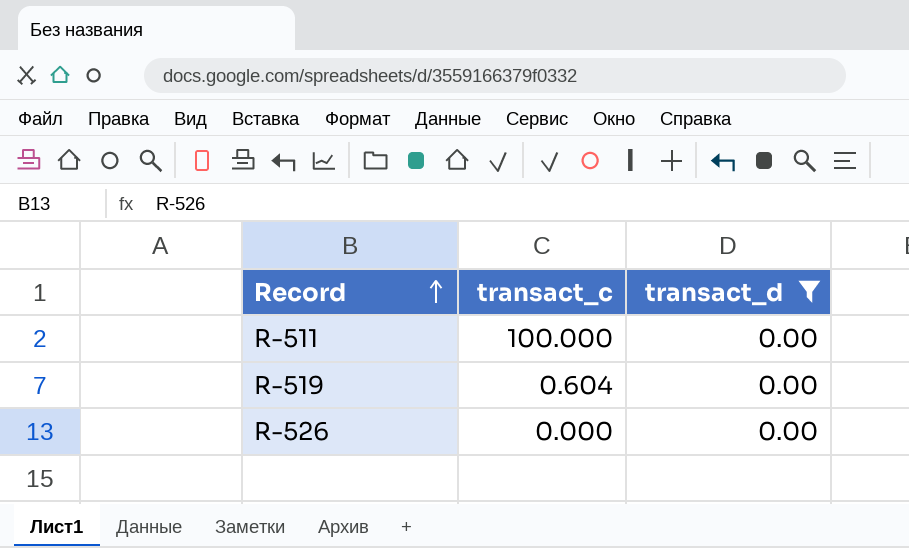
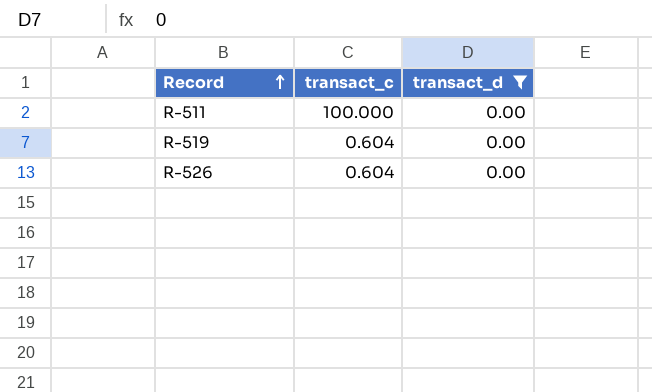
R-526 | transact_c: 0.000 -> 0.604

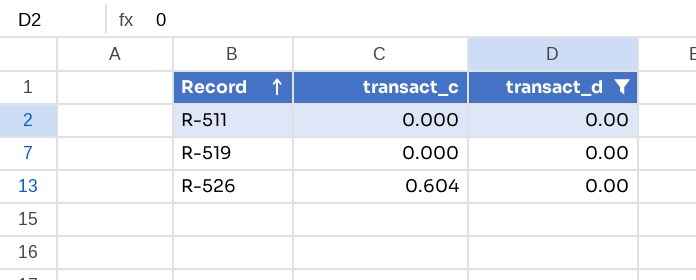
R-511 | transact_c: 100.000 -> 0.000
R-519 | transact_c: 0.604 -> 0.000

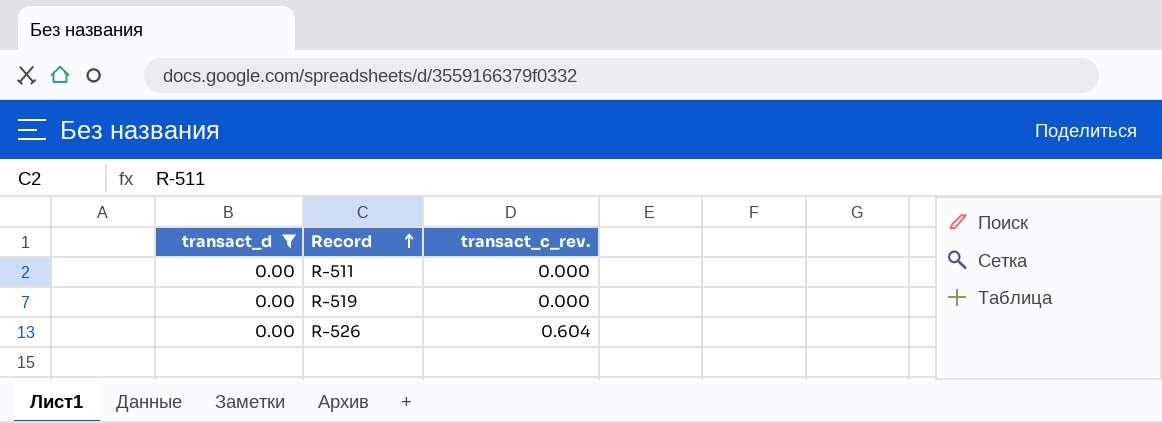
column transact_d | position: 3 -> 1
column name: transact_c -> transact_c_rev.

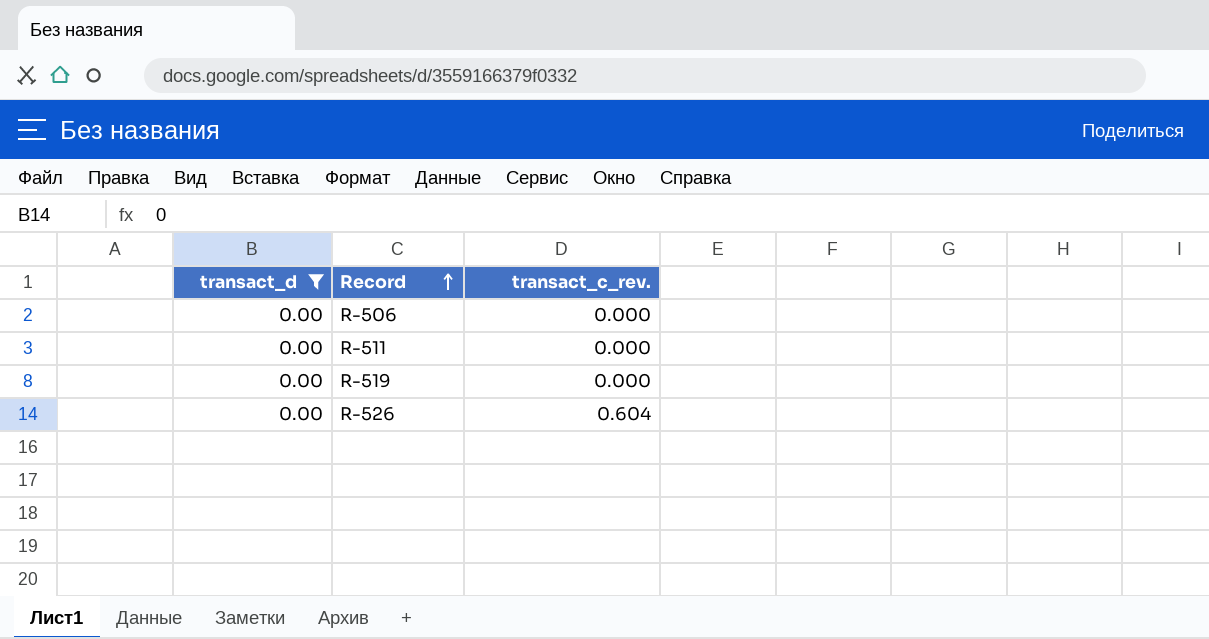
row R-506: none -> 0.00 | 0.000

